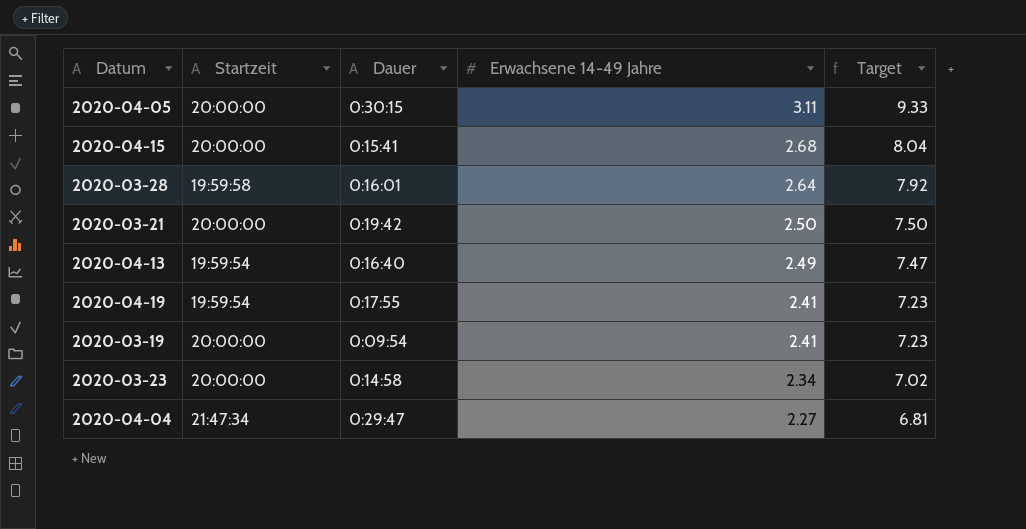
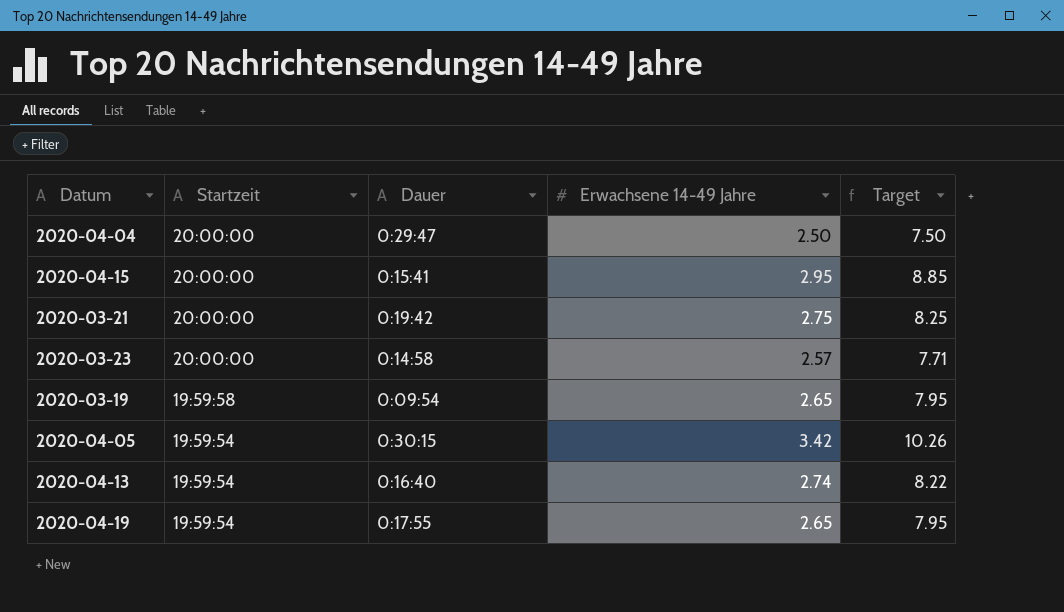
row order: Erwachsene 14-49 Jahre descending -> Startzeit descending
row 2020-03-28: 19:59:58 | 0:16:01 | 2.64 | 7.92 -> none
2020-04-04 | Startzeit: 21:47:34 -> 20:00:00
2020-04-04 | Erwachsene 14-49 Jahre: 2.27 -> 2.50
2020-04-04 | Target: 6.81 -> 7.50
2020-04-15 | Erwachsene 14-49 Jahre: 2.68 -> 2.95
2020-04-15 | Target: 8.04 -> 8.85
2020-03-21 | Erwachsene 14-49 Jahre: 2.50 -> 2.75
2020-03-21 | Target: 7.50 -> 8.25
2020-03-23 | Erwachsene 14-49 Jahre: 2.34 -> 2.57
2020-03-23 | Target: 7.02 -> 7.71
2020-03-19 | Startzeit: 20:00:00 -> 19:59:58
2020-03-19 | Erwachsene 14-49 Jahre: 2.41 -> 2.65
2020-03-19 | Target: 7.23 -> 7.95
2020-04-05 | Startzeit: 20:00:00 -> 19:59:54
2020-04-05 | Erwachsene 14-49 Jahre: 3.11 -> 3.42
2020-04-05 | Target: 9.33 -> 10.26
2020-04-13 | Erwachsene 14-49 Jahre: 2.49 -> 2.74
2020-04-13 | Target: 7.47 -> 8.22
2020-04-19 | Erwachsene 14-49 Jahre: 2.41 -> 2.65
2020-04-19 | Target: 7.23 -> 7.95

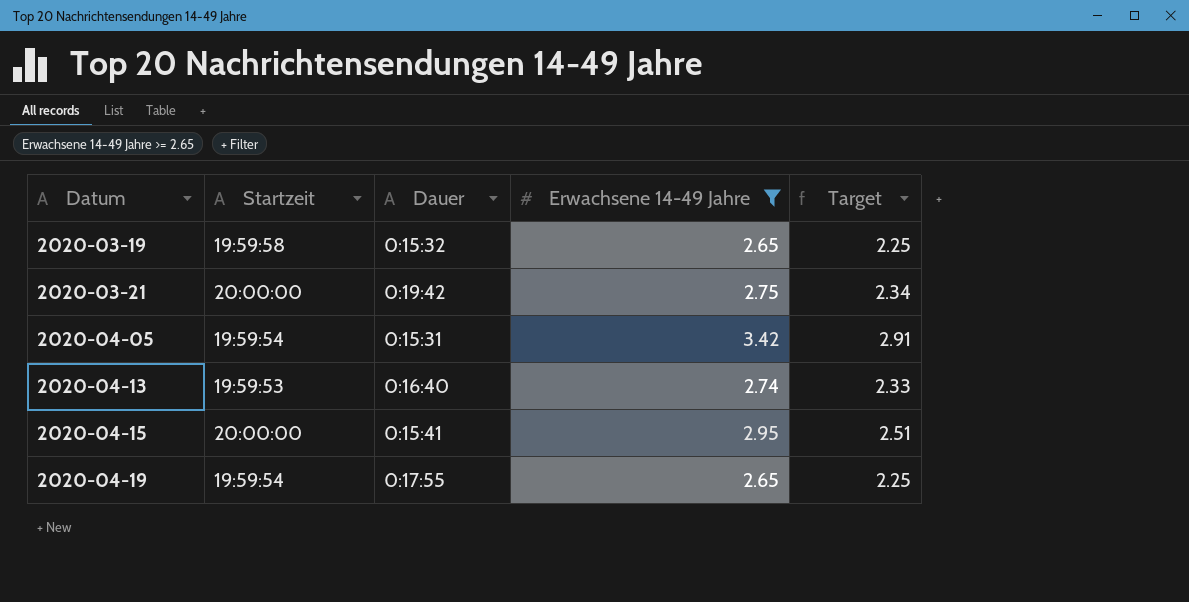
filter: none -> Erwachsene 14-49 Jahre >= 2.65
row order: Startzeit descending -> Datum ascending
column Target | formula: [Erwachsene 14-49 Jahre] * 3 -> [Erwachsene 14-49 Jahre] * 0.85
2020-03-19 | Dauer: 0:09:54 -> 0:15:32
2020-04-05 | Dauer: 0:30:15 -> 0:15:31
2020-04-13 | Startzeit: 19:59:54 -> 19:59:53

